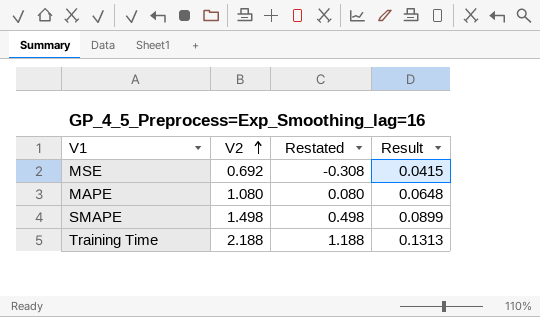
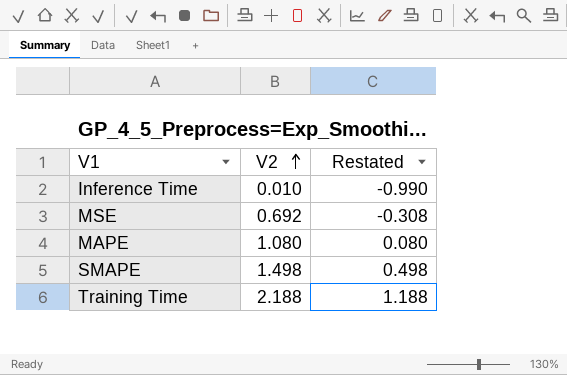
column Result | formula: [V2] * 0.06 -> none
row Inference Time: none -> 0.010 | -0.990

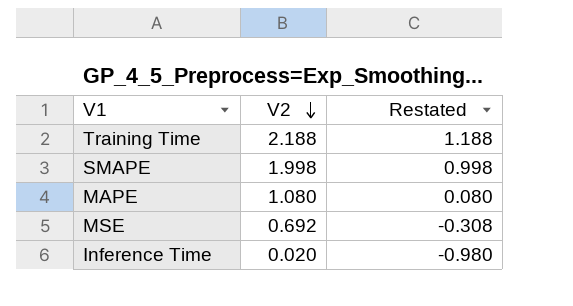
row order: V2 ascending -> V2 descending
SMAPE | V2: 1.498 -> 1.998
SMAPE | Restated: 0.498 -> 0.998
Inference Time | V2: 0.010 -> 0.020
Inference Time | Restated: -0.990 -> -0.980

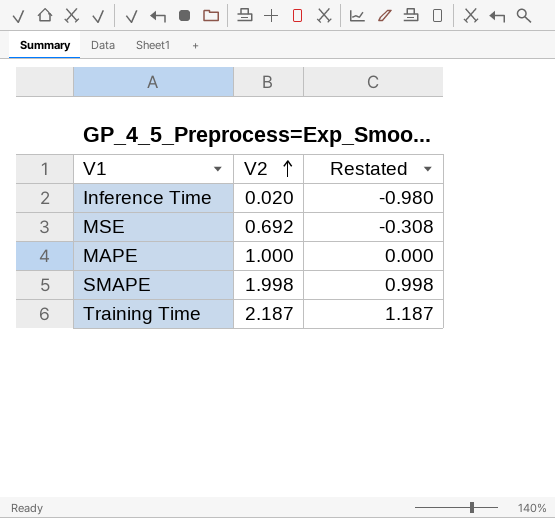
row order: V2 descending -> V2 ascending
MAPE | V2: 1.080 -> 1.000
MAPE | Restated: 0.080 -> 0.000
Training Time | V2: 2.188 -> 2.187
Training Time | Restated: 1.188 -> 1.187

